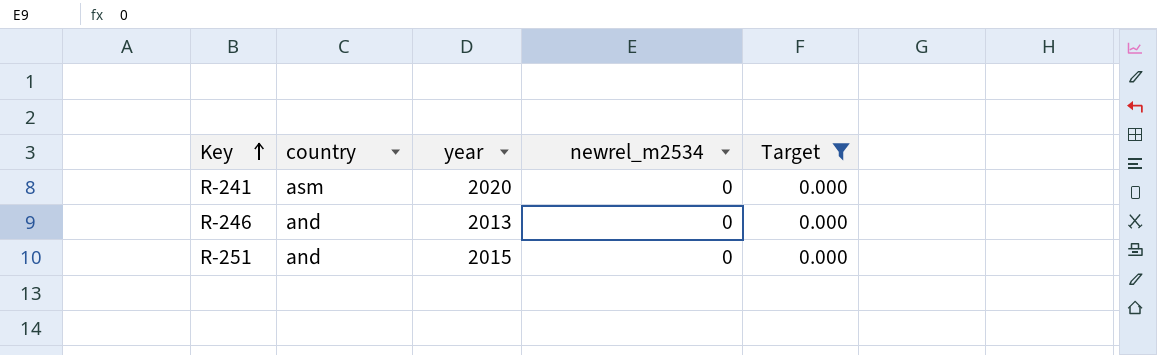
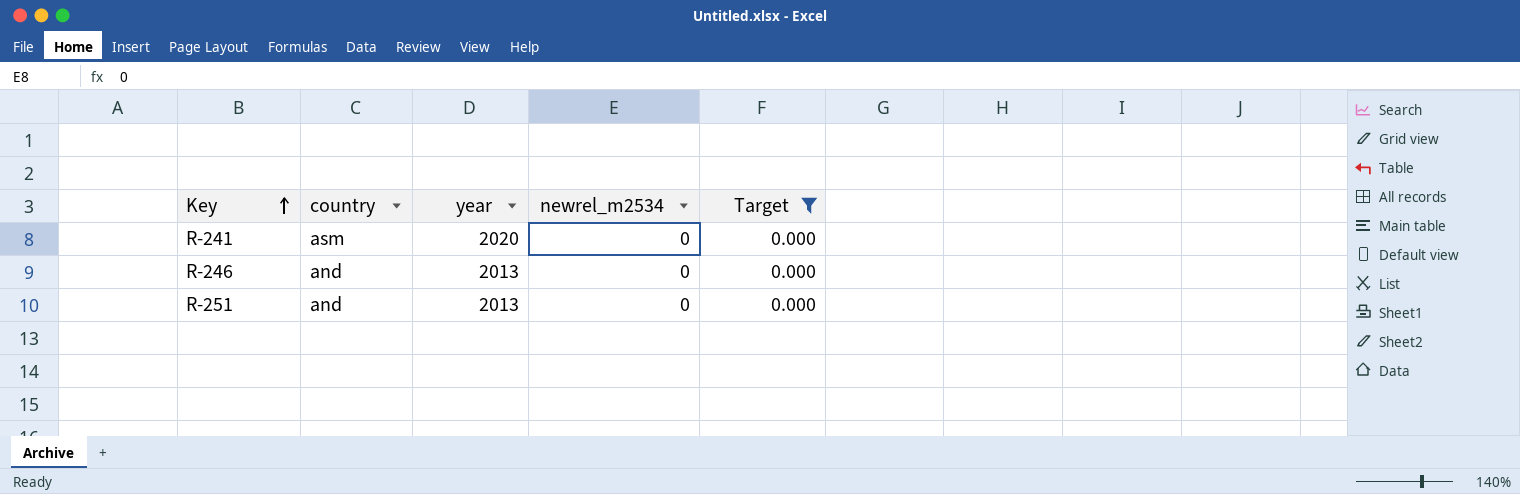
R-251 | year: 2015 -> 2013

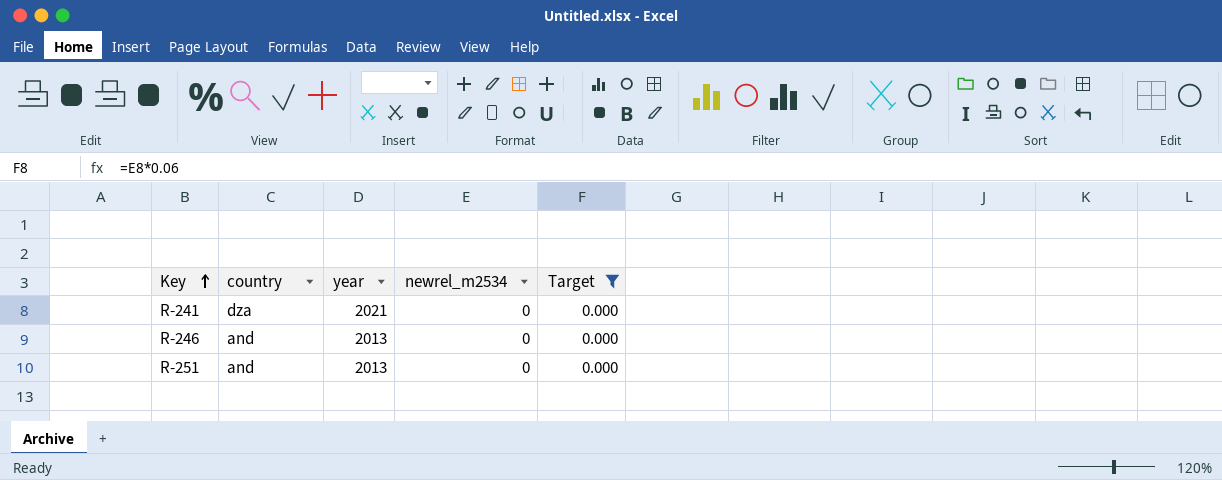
R-241 | country: asm -> dza
R-241 | year: 2020 -> 2021

